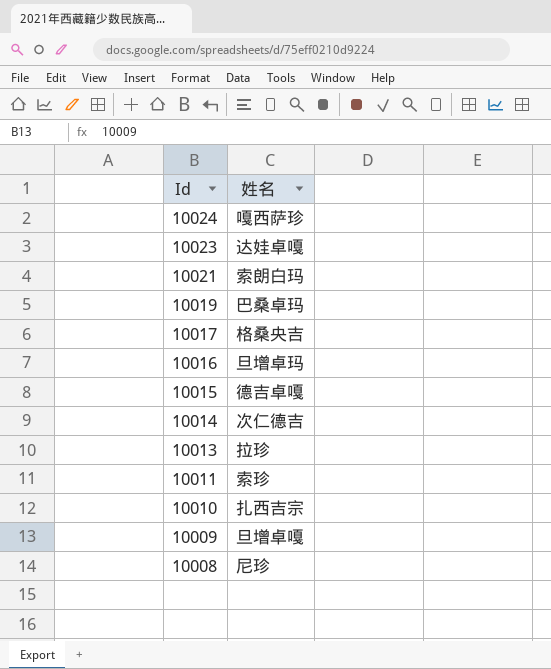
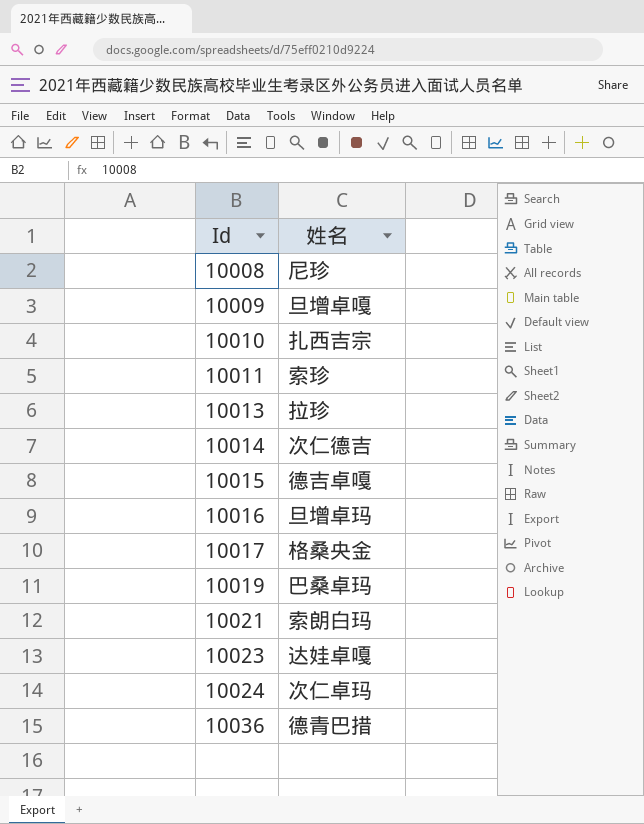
row order: Id descending -> Id ascending
10017 | 姓名: 格桑央吉 -> 格桑央金
10024 | 姓名: 嘎西萨珍 -> 次仁卓玛
row 10036: none -> 德青巴措

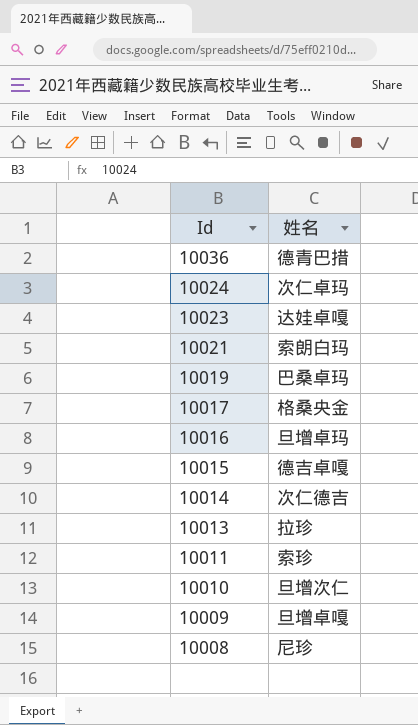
row order: Id ascending -> Id descending
10010 | 姓名: 扎西吉宗 -> 旦增次仁

